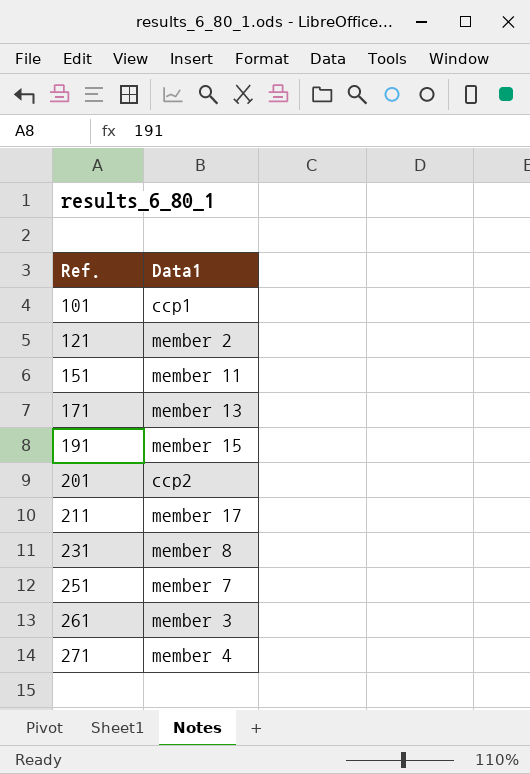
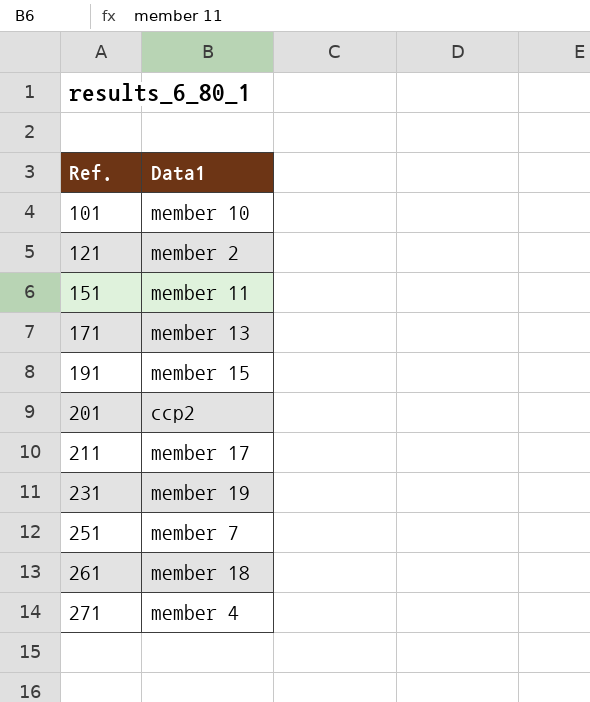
101 | Data1: ccp1 -> member 10
231 | Data1: member 8 -> member 19
261 | Data1: member 3 -> member 18

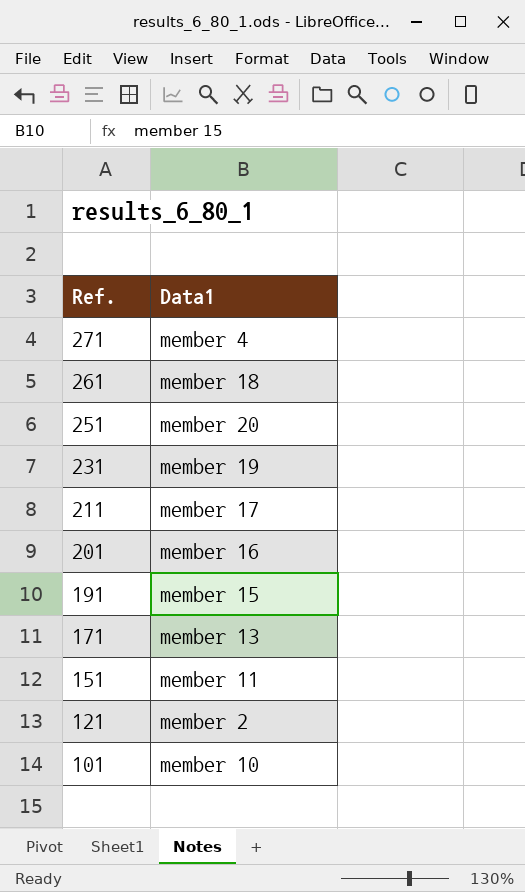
row order: Ref. ascending -> Ref. descending
251 | Data1: member 7 -> member 20
201 | Data1: ccp2 -> member 16

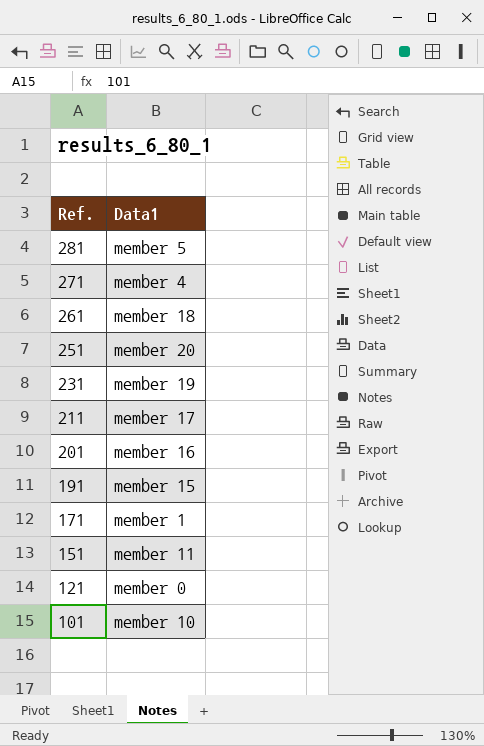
row 281: none -> member 5
171 | Data1: member 13 -> member 1
121 | Data1: member 2 -> member 0

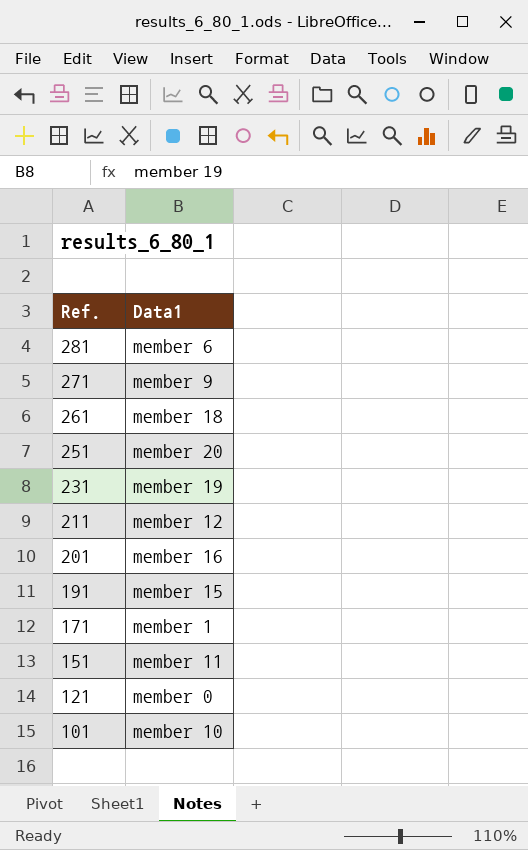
281 | Data1: member 5 -> member 6
271 | Data1: member 4 -> member 9
211 | Data1: member 17 -> member 12

